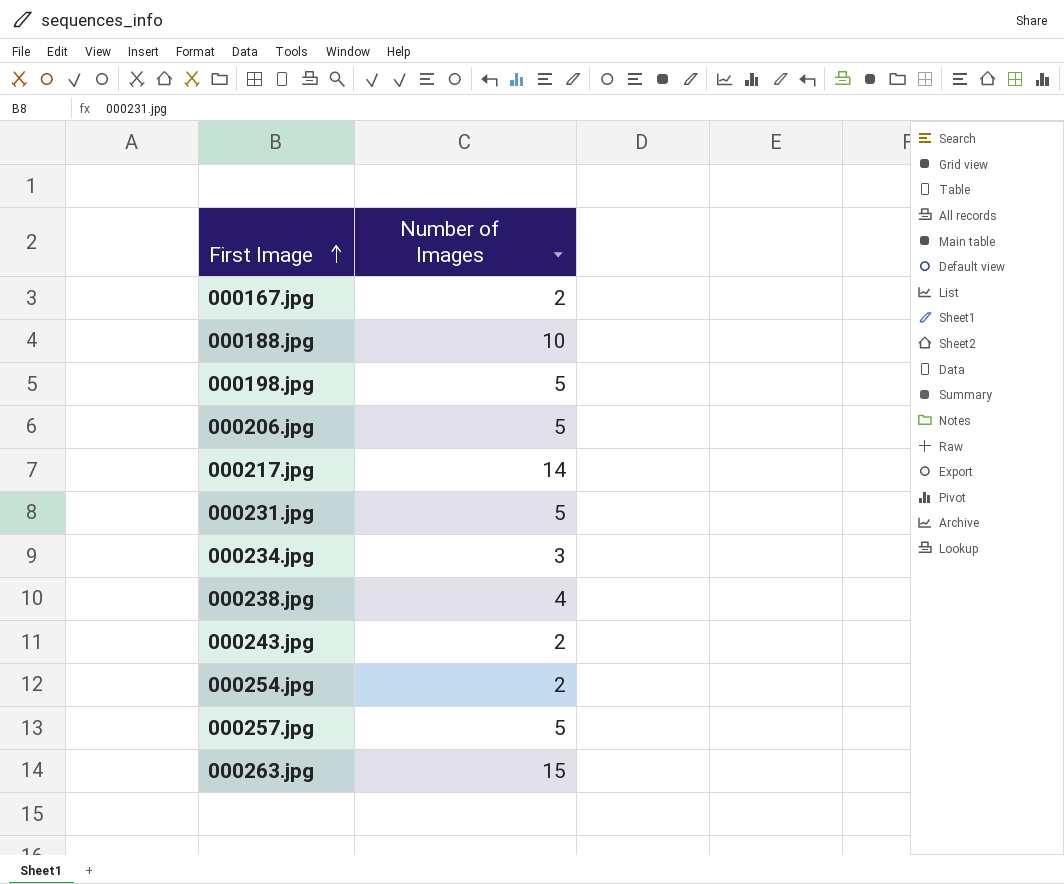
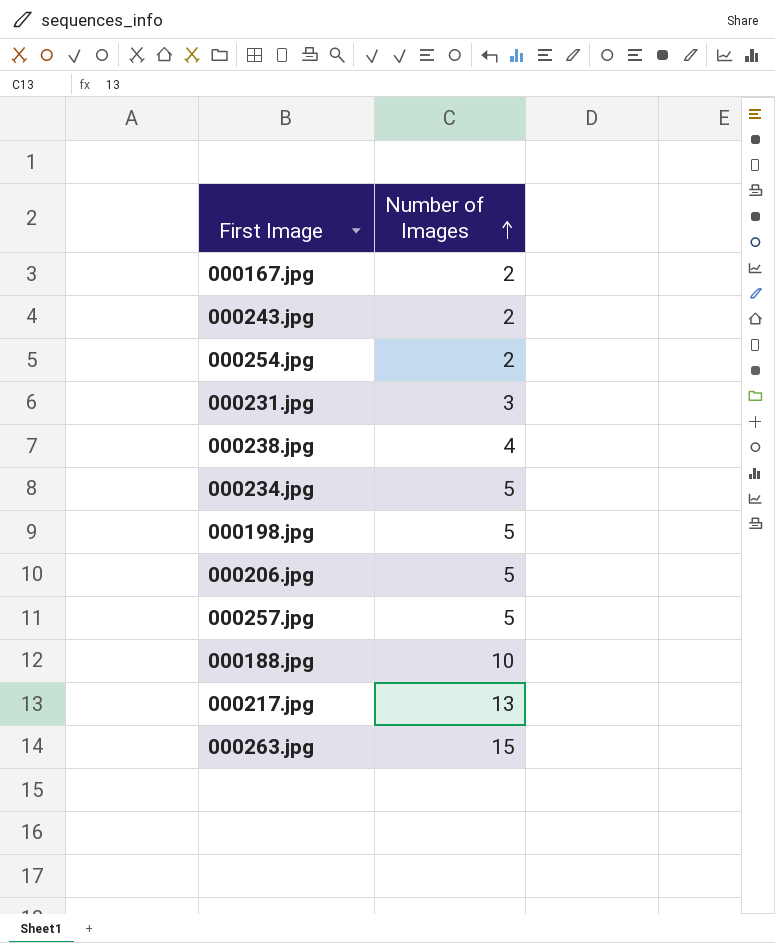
row order: First Image ascending -> Number of Images ascending
000231.jpg | Number of Images: 5 -> 3
000234.jpg | Number of Images: 3 -> 5
000217.jpg | Number of Images: 14 -> 13

